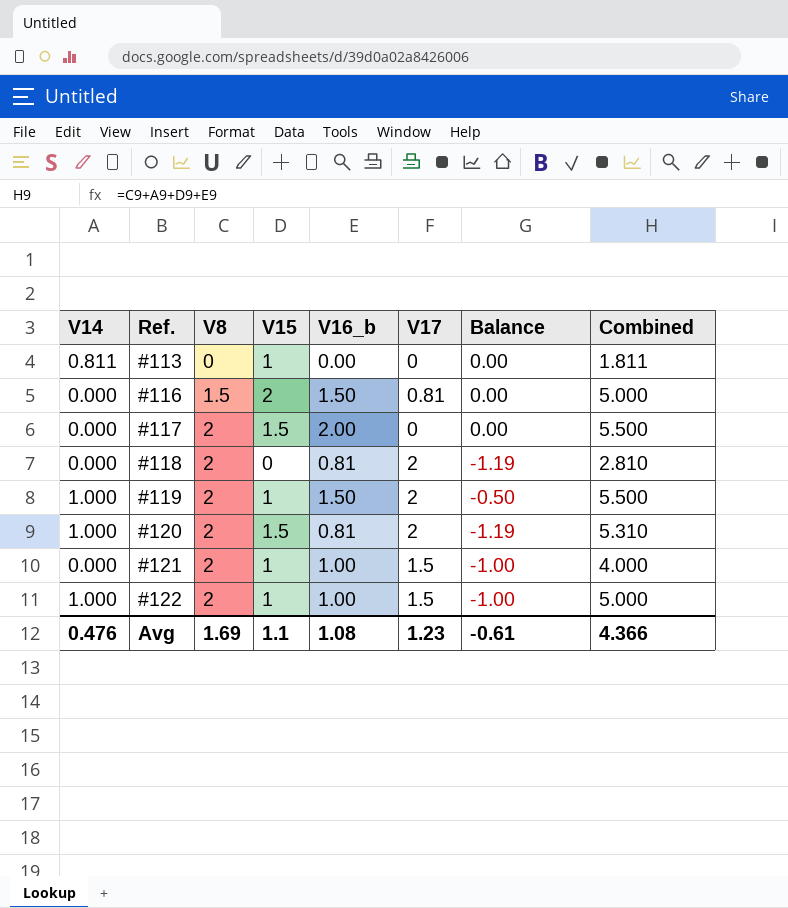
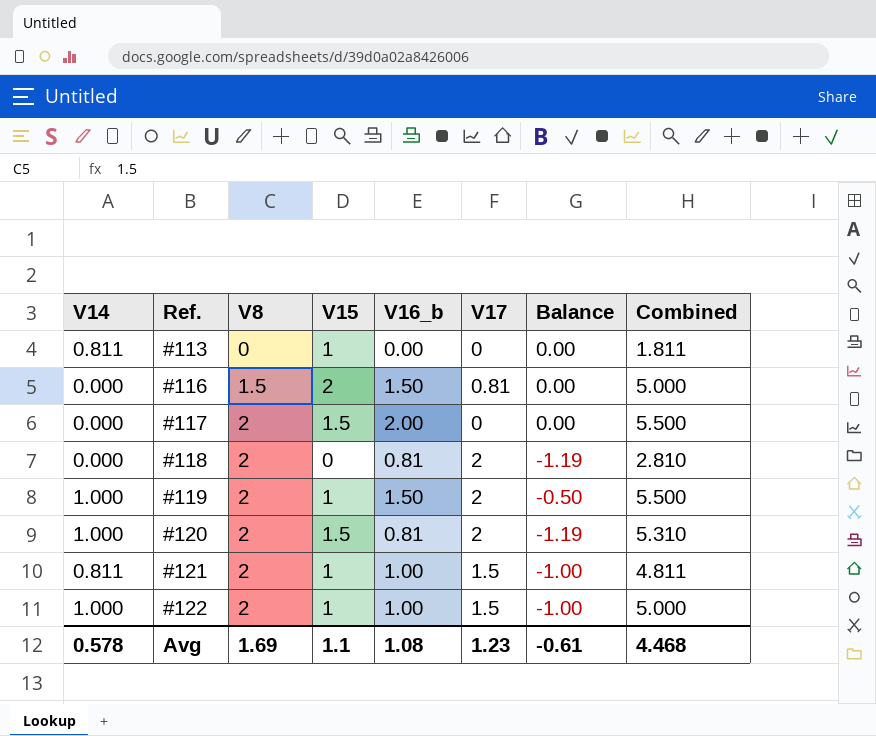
#121 | V14: 0.000 -> 0.811
#121 | Combined: 4.000 -> 4.811
Avg | V14: 0.476 -> 0.578
Avg | Combined: 4.366 -> 4.468

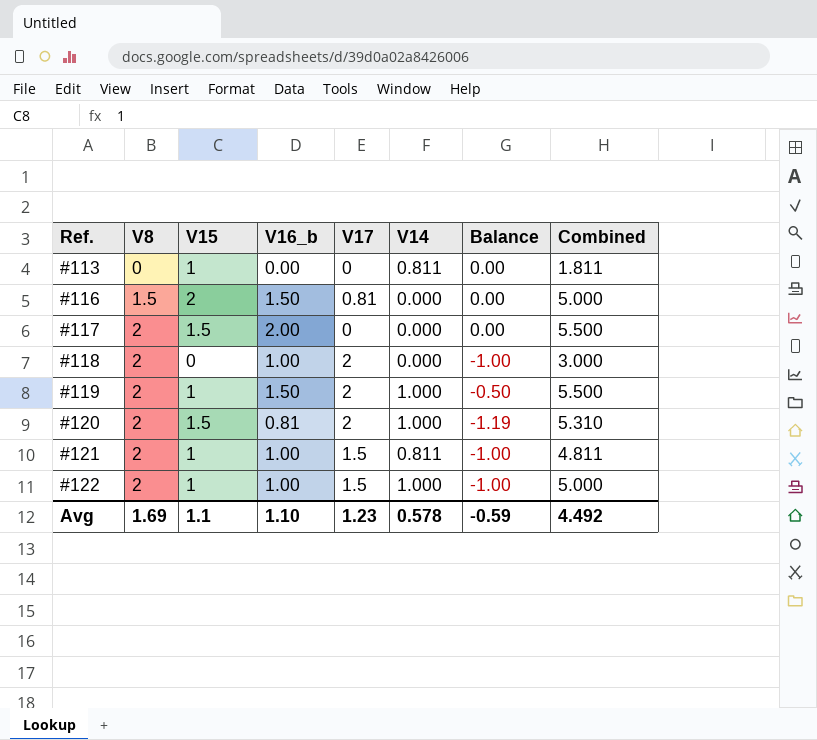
column V14 | position: 1 -> 6
#118 | V16_b: 0.81 -> 1.00
#118 | Balance: -1.19 -> -1.00
#118 | Combined: 2.810 -> 3.000
Avg | V16_b: 1.08 -> 1.10
Avg | Balance: -0.61 -> -0.59
Avg | Combined: 4.468 -> 4.492

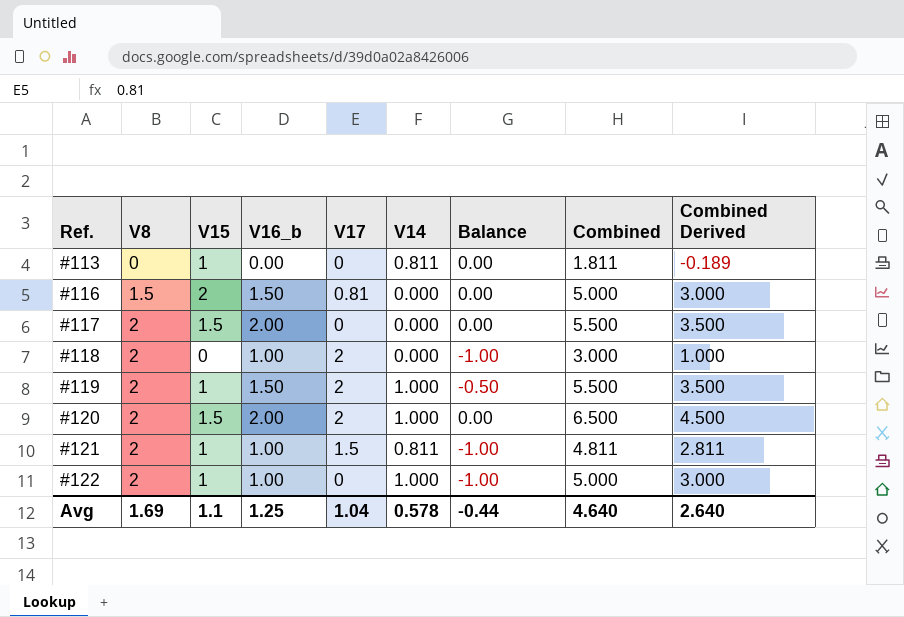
column Combined Derived | formula: none -> [Combined] - 2
#120 | V16_b: 0.81 -> 2.00
#120 | Balance: -1.19 -> 0.00
#120 | Combined: 5.310 -> 6.500
#122 | V17: 1.5 -> 0
Avg | V16_b: 1.10 -> 1.25
Avg | V17: 1.23 -> 1.04
Avg | Balance: -0.59 -> -0.44
Avg | Combined: 4.492 -> 4.640

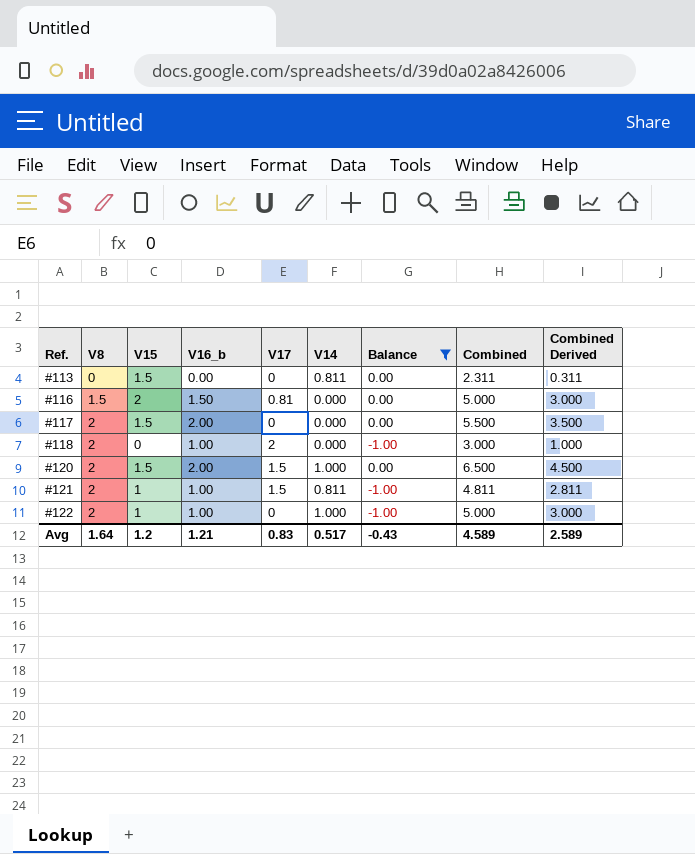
filter: none -> Balance != -0.50
#113 | V15: 1 -> 1.5
#113 | Combined: 1.811 -> 2.311
#113 | Combined Derived: -0.189 -> 0.311
#120 | V17: 2 -> 1.5
Avg | V8: 1.69 -> 1.64
Avg | V15: 1.1 -> 1.2
Avg | V16_b: 1.25 -> 1.21
Avg | V17: 1.04 -> 0.83
Avg | V14: 0.578 -> 0.517
Avg | Balance: -0.44 -> -0.43
Avg | Combined: 4.640 -> 4.589
Avg | Combined Derived: 2.640 -> 2.589

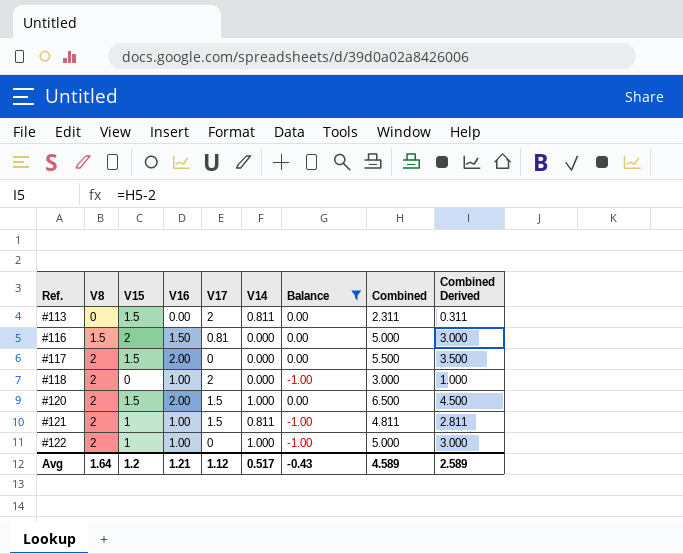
column name: V16_b -> V16
#113 | V17: 0 -> 2
Avg | V17: 0.83 -> 1.12

